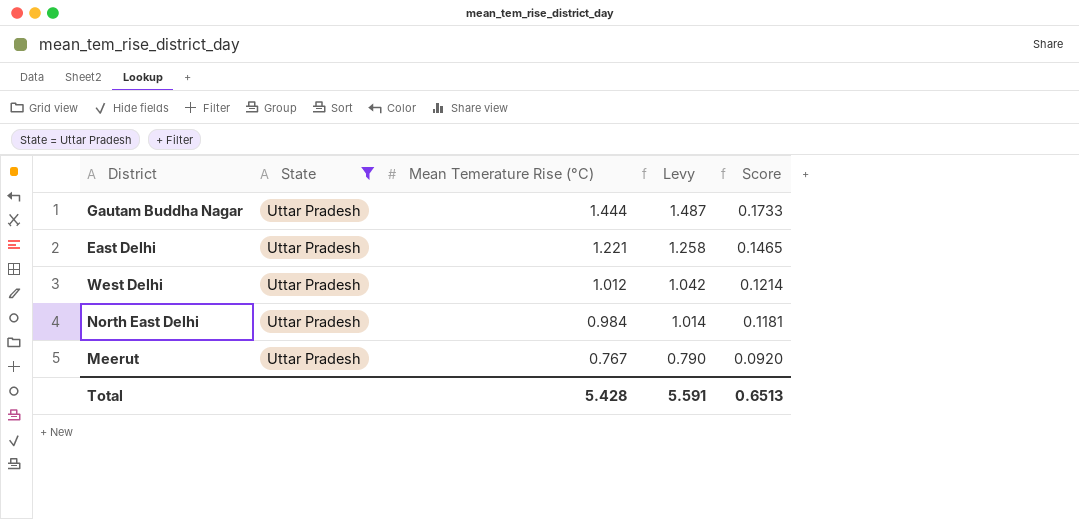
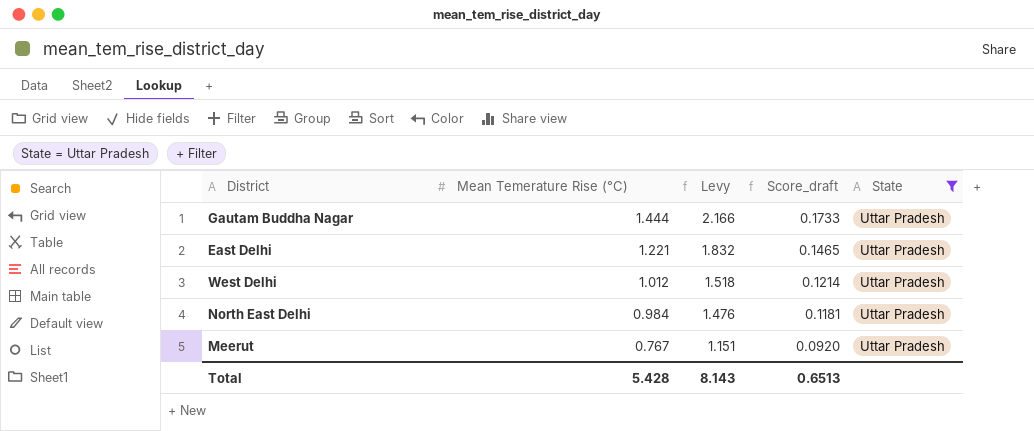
column Levy | formula: [Mean Temerature Rise (°C)] * 1.03 -> [Mean Temerature Rise (°C)] * 1.5
column name: Score -> Score_draft
column State | position: 2 -> 5
Total | Levy: 5.591 -> 8.143

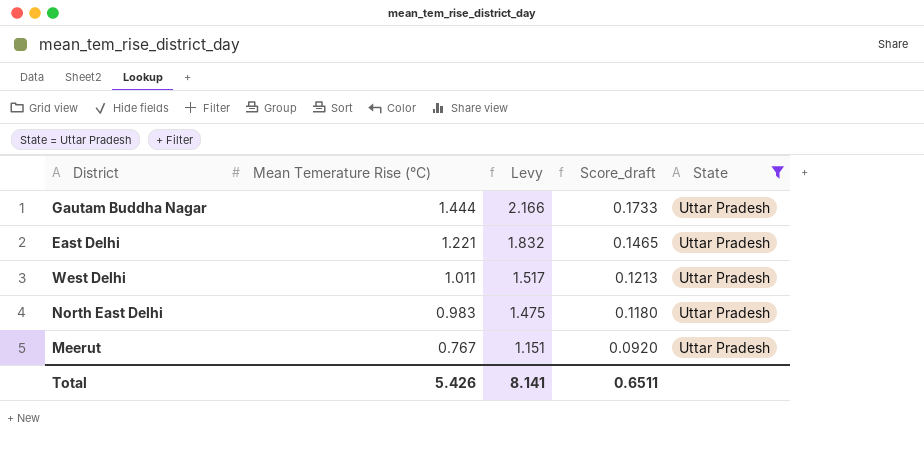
West Delhi | Mean Temerature Rise (°C): 1.012 -> 1.011
West Delhi | Levy: 1.518 -> 1.517
West Delhi | Score_draft: 0.1214 -> 0.1213
North East Delhi | Mean Temerature Rise (°C): 0.984 -> 0.983
North East Delhi | Levy: 1.476 -> 1.475
North East Delhi | Score_draft: 0.1181 -> 0.1180
Total | Mean Temerature Rise (°C): 5.428 -> 5.426
Total | Levy: 8.143 -> 8.141
Total | Score_draft: 0.6513 -> 0.6511

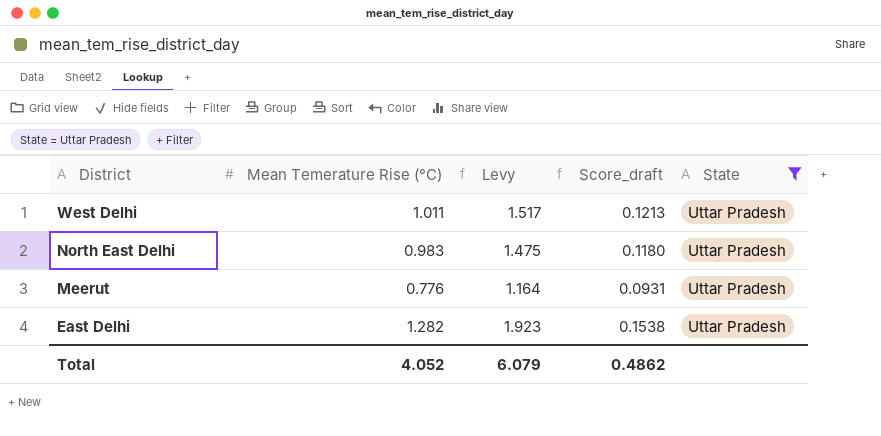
row order: Mean Temerature Rise (°C) descending -> District descending
row Gautam Buddha Nagar: 1.444 | 2.166 | 0.1733 | Uttar Pradesh -> none
Meerut | Mean Temerature Rise (°C): 0.767 -> 0.776
Meerut | Levy: 1.151 -> 1.164
Meerut | Score_draft: 0.0920 -> 0.0931
East Delhi | Mean Temerature Rise (°C): 1.221 -> 1.282
East Delhi | Levy: 1.832 -> 1.923
East Delhi | Score_draft: 0.1465 -> 0.1538
Total | Mean Temerature Rise (°C): 5.426 -> 4.052
Total | Levy: 8.141 -> 6.079
Total | Score_draft: 0.6511 -> 0.4862

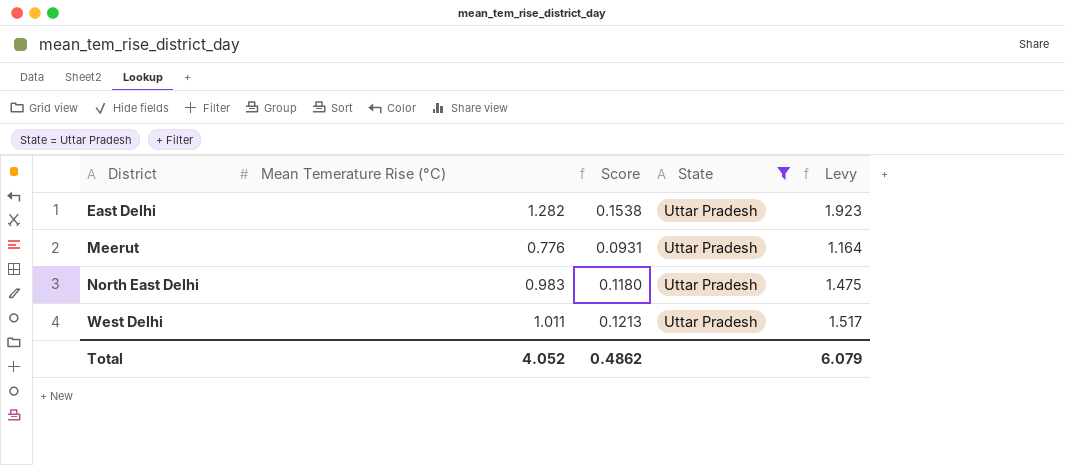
row order: District descending -> District ascending
column name: Score_draft -> Score
column Levy | position: 3 -> 5

